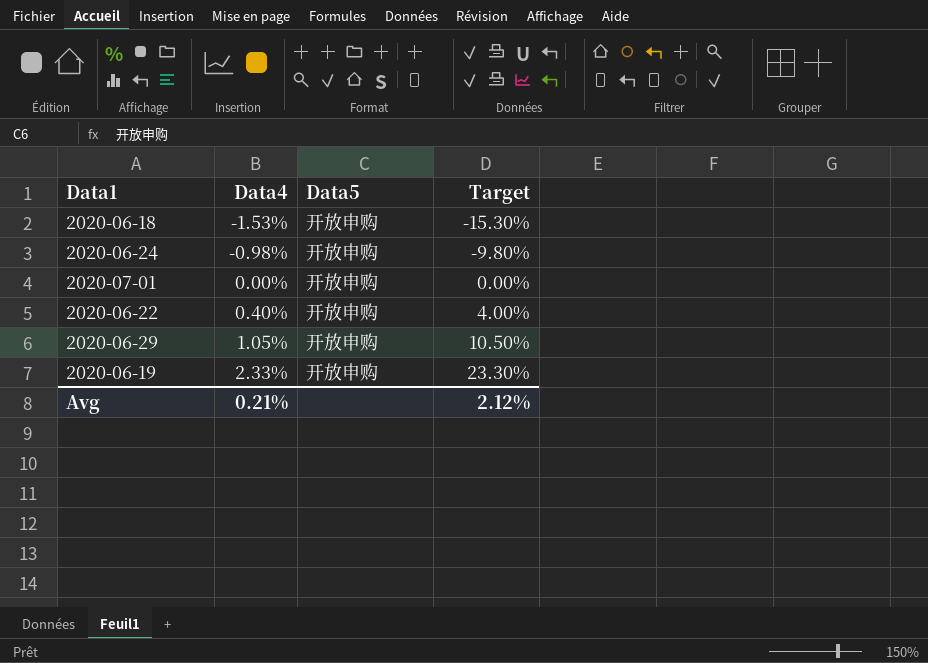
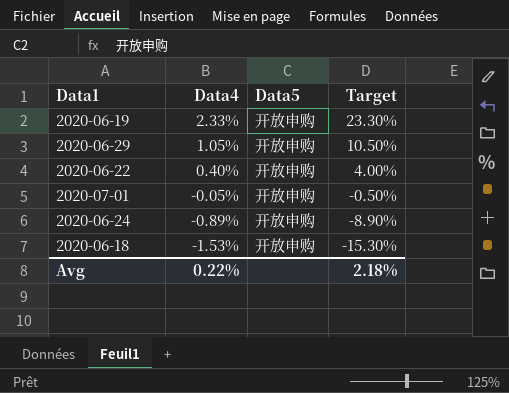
row order: Data4 ascending -> Data4 descending
2020-07-01 | Data4: 0.00% -> -0.05%
2020-07-01 | Target: 0.00% -> -0.50%
2020-06-24 | Data4: -0.98% -> -0.89%
2020-06-24 | Target: -9.80% -> -8.90%
Avg | Data4: 0.21% -> 0.22%
Avg | Target: 2.12% -> 2.18%

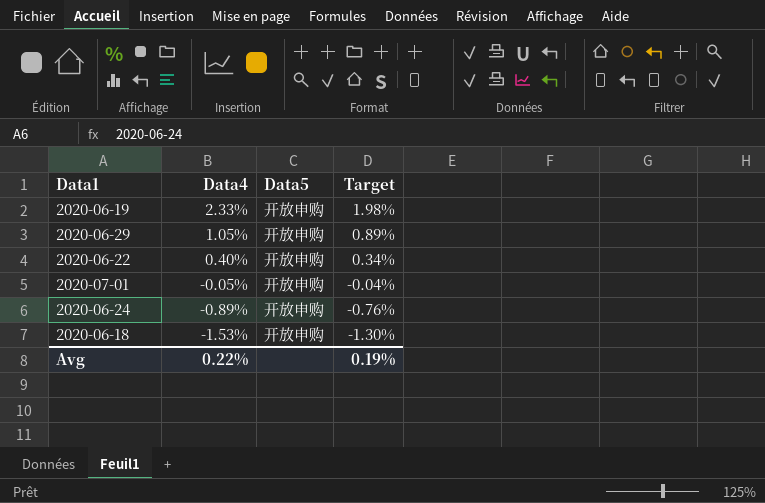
column Target | formula: [Data4] * 10 -> [Data4] * 0.85
Avg | Target: 2.18% -> 0.19%

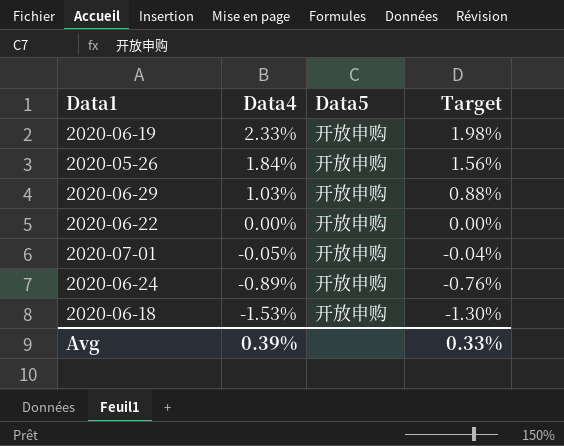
row 2020-05-26: none -> 1.84% | 开放申购 | 1.56%
2020-06-29 | Data4: 1.05% -> 1.03%
2020-06-29 | Target: 0.89% -> 0.88%
2020-06-22 | Data4: 0.40% -> 0.00%
2020-06-22 | Target: 0.34% -> 0.00%
Avg | Data4: 0.22% -> 0.39%
Avg | Target: 0.19% -> 0.33%

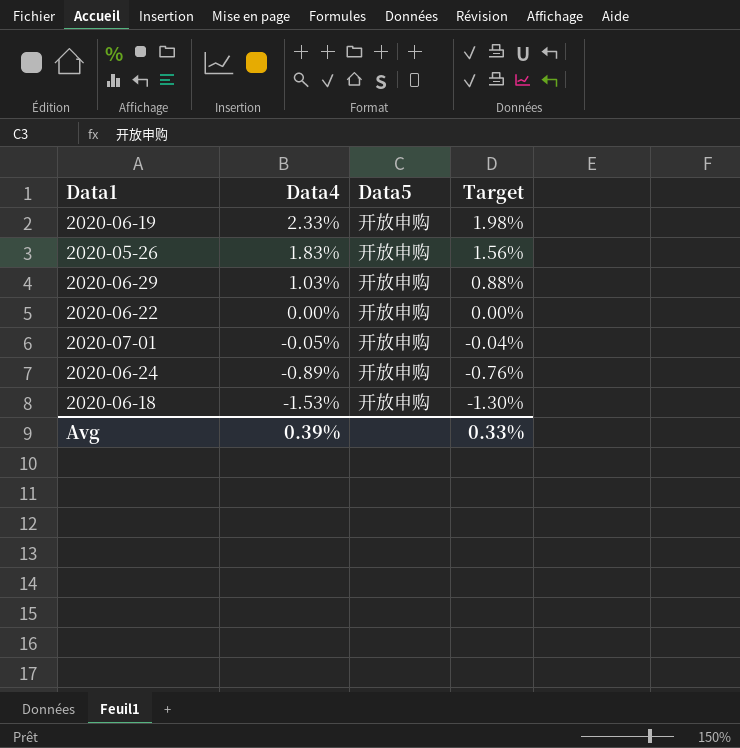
2020-05-26 | Data4: 1.84% -> 1.83%

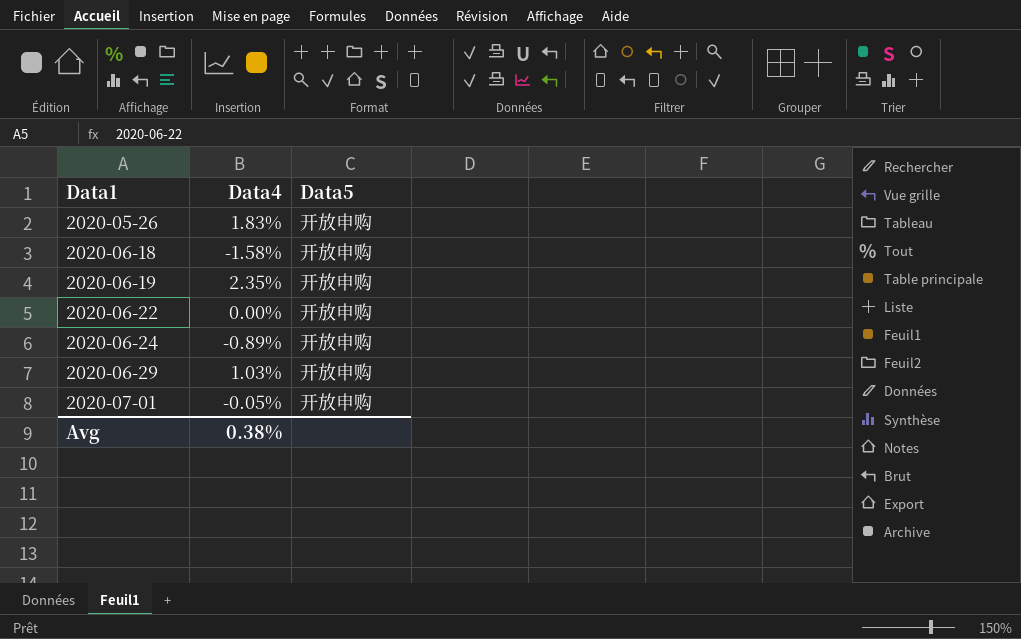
row order: Data4 descending -> Data1 ascending
column Target | formula: [Data4] * 0.85 -> none
2020-06-18 | Data4: -1.53% -> -1.58%
2020-06-19 | Data4: 2.33% -> 2.35%
Avg | Data4: 0.39% -> 0.38%

